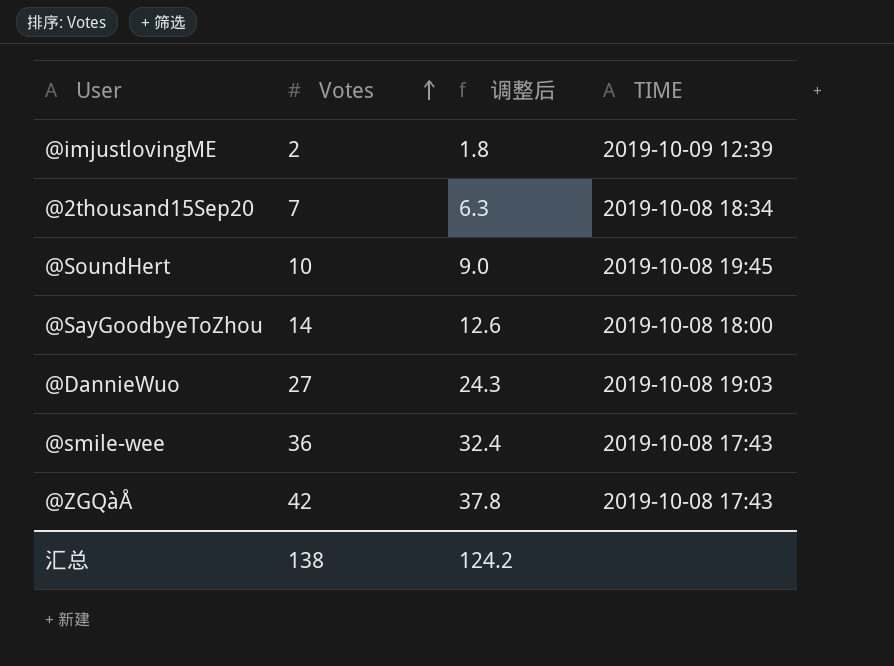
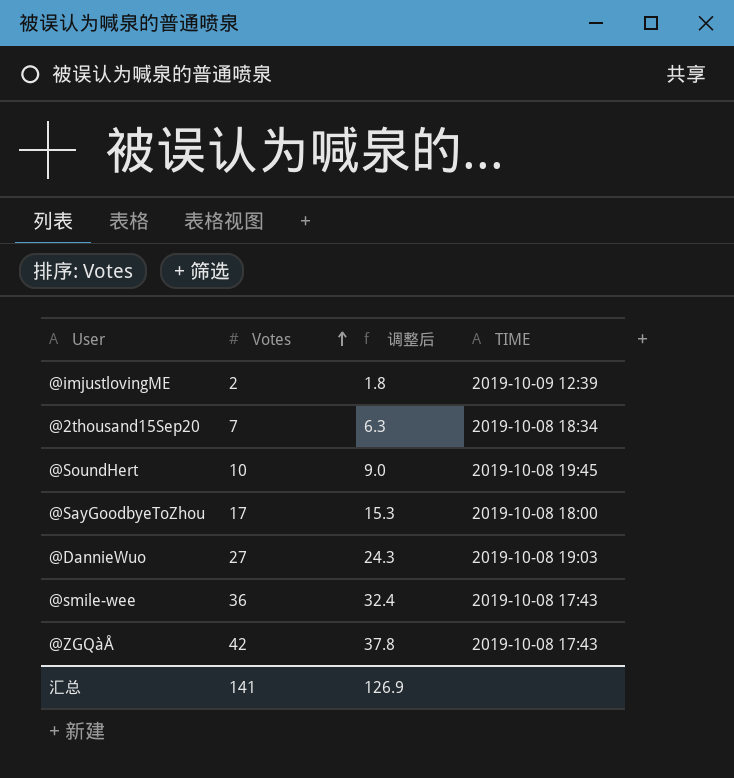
@SayGoodbyeToZhou | Votes: 14 -> 17
@SayGoodbyeToZhou | 调整后: 12.6 -> 15.3
汇总 | Votes: 138 -> 141
汇总 | 调整后: 124.2 -> 126.9

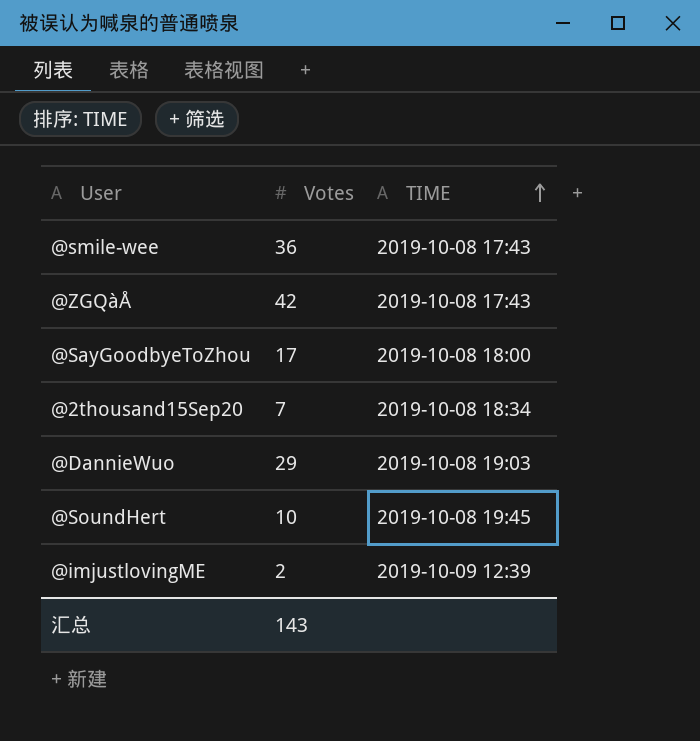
row order: Votes ascending -> TIME ascending
column 调整后 | formula: [Votes] * 0.9 -> none
@DannieWuo | Votes: 27 -> 29
汇总 | Votes: 141 -> 143

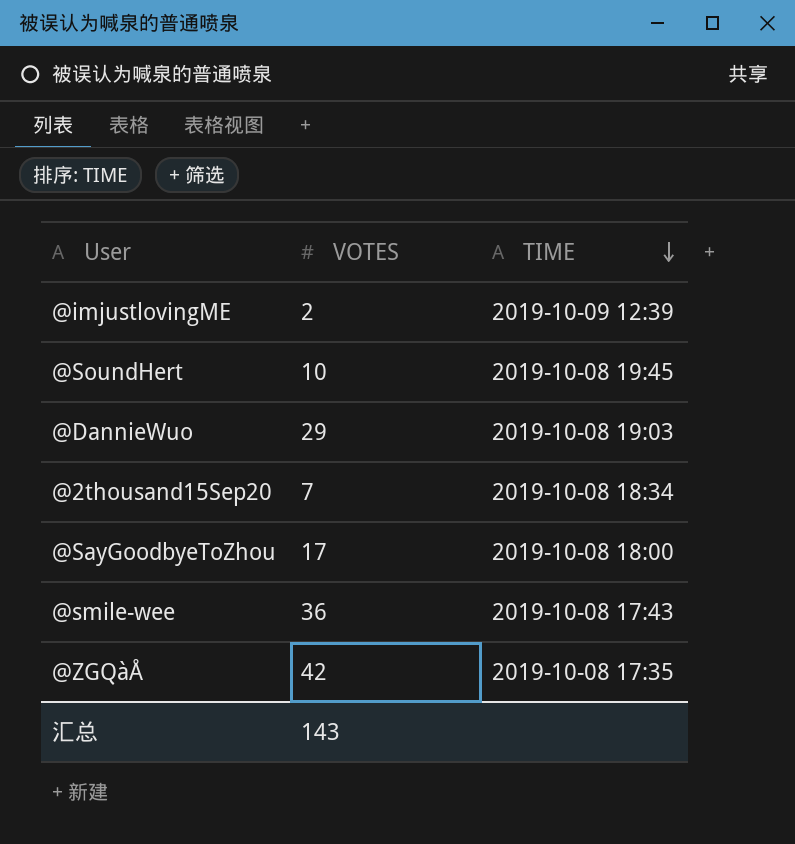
row order: TIME ascending -> TIME descending
column name: Votes -> VOTES
@ZGQàÅ | TIME: 2019-10-08 17:43 -> 2019-10-08 17:35

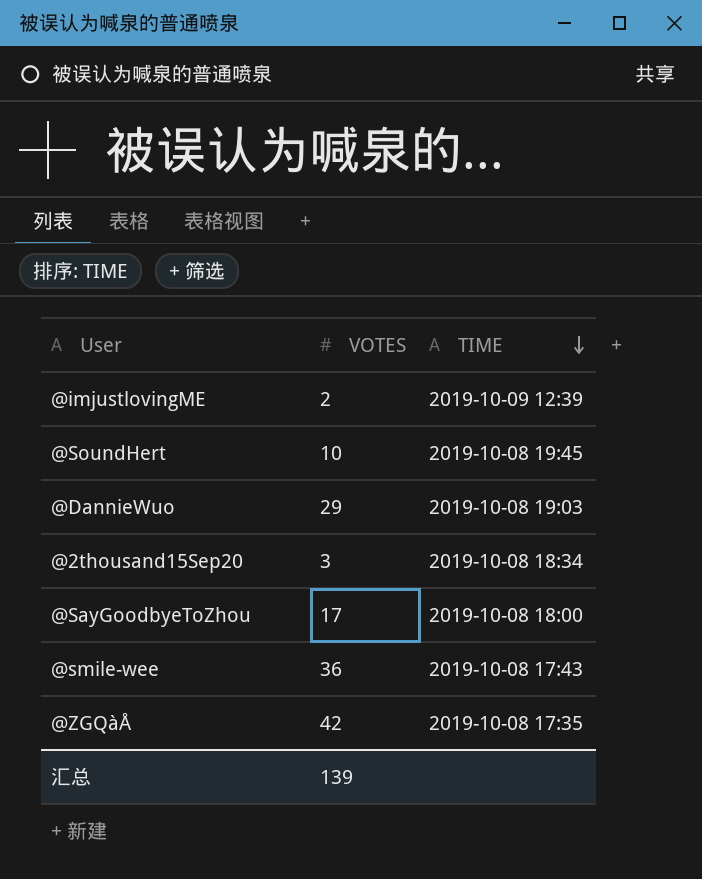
@2thousand15Sep20 | VOTES: 7 -> 3
汇总 | VOTES: 143 -> 139

